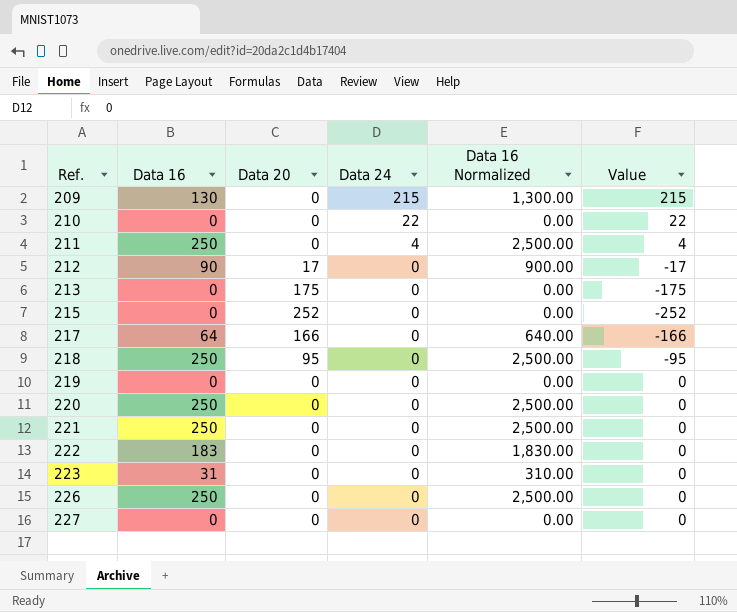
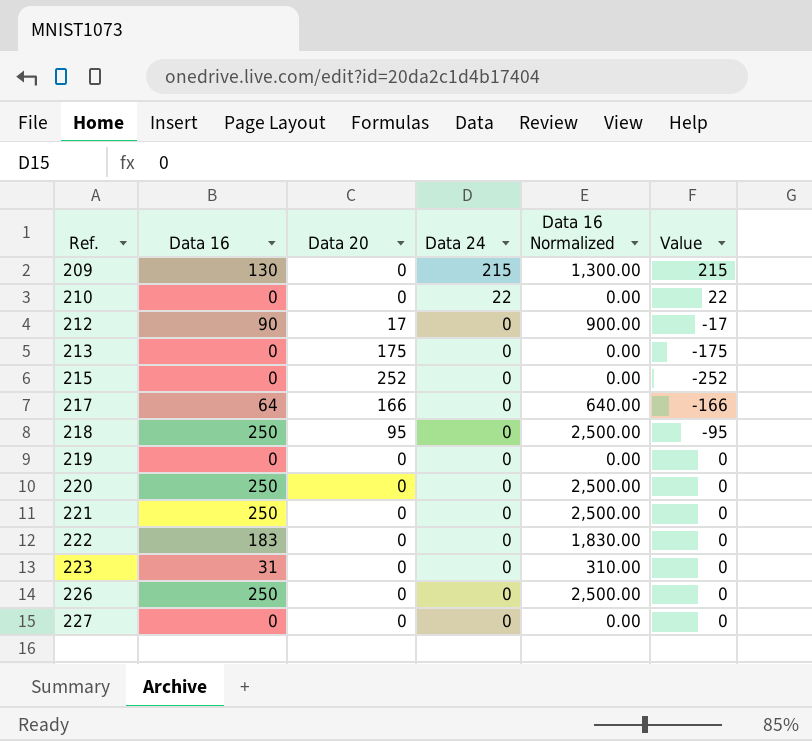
row 211: 250 | 0 | 4 | 2,500.00 | 4 -> none

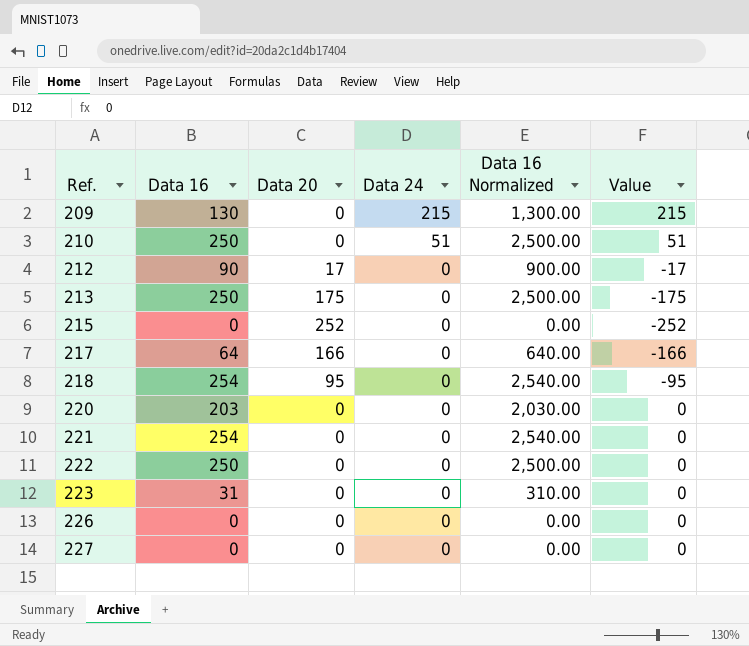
row 219: 0 | 0 | 0 | 0.00 | 0 -> none
210 | Data 16: 0 -> 250
210 | Data 24: 22 -> 51
210 | Data 16 Normalized: 0.00 -> 2,500.00
210 | Value: 22 -> 51
213 | Data 16: 0 -> 250
213 | Data 16 Normalized: 0.00 -> 2,500.00
218 | Data 16: 250 -> 254
218 | Data 16 Normalized: 2,500.00 -> 2,540.00
220 | Data 16: 250 -> 203
220 | Data 16 Normalized: 2,500.00 -> 2,030.00
221 | Data 16: 250 -> 254
221 | Data 16 Normalized: 2,500.00 -> 2,540.00
222 | Data 16: 183 -> 250
222 | Data 16 Normalized: 1,830.00 -> 2,500.00
226 | Data 16: 250 -> 0
226 | Data 16 Normalized: 2,500.00 -> 0.00

